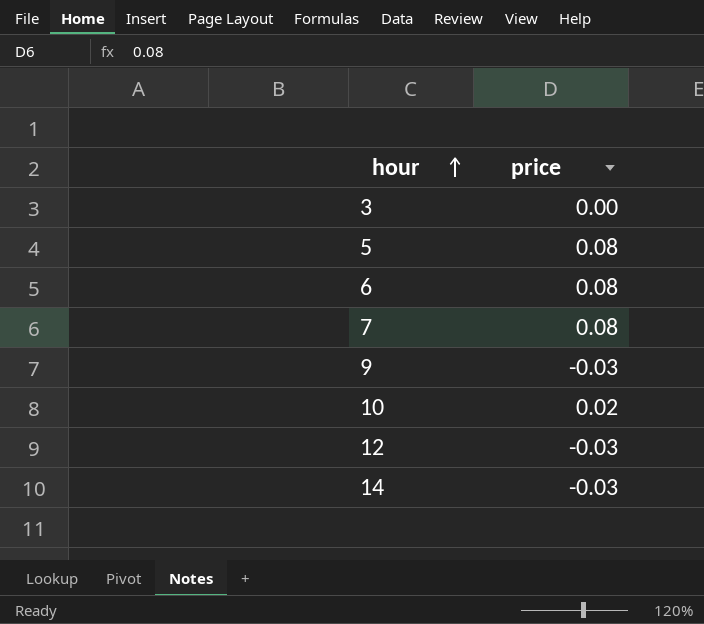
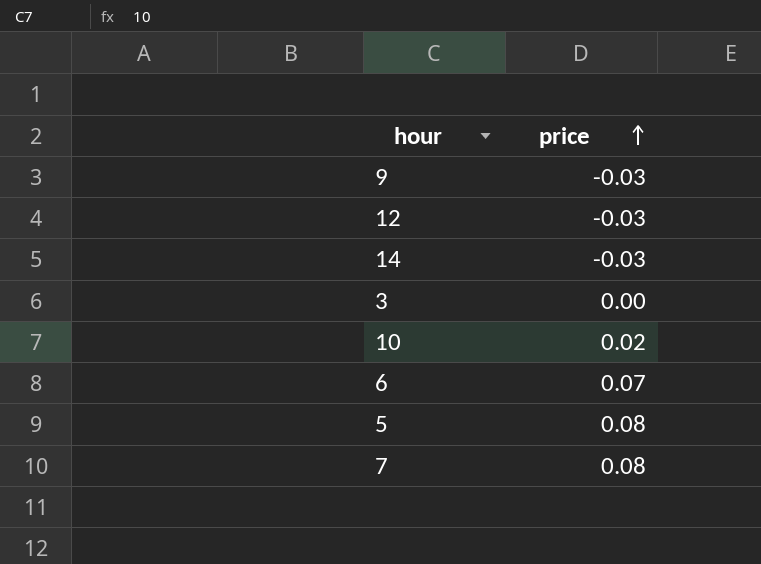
row order: hour ascending -> price ascending
6 | price: 0.08 -> 0.07

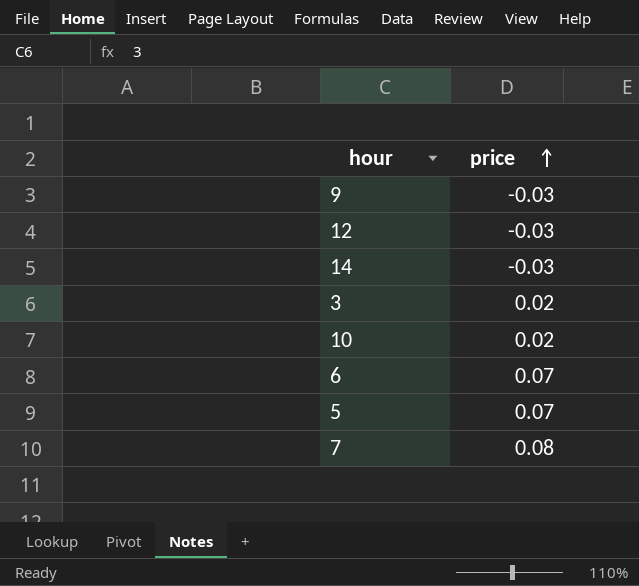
3 | price: 0.00 -> 0.02
5 | price: 0.08 -> 0.07

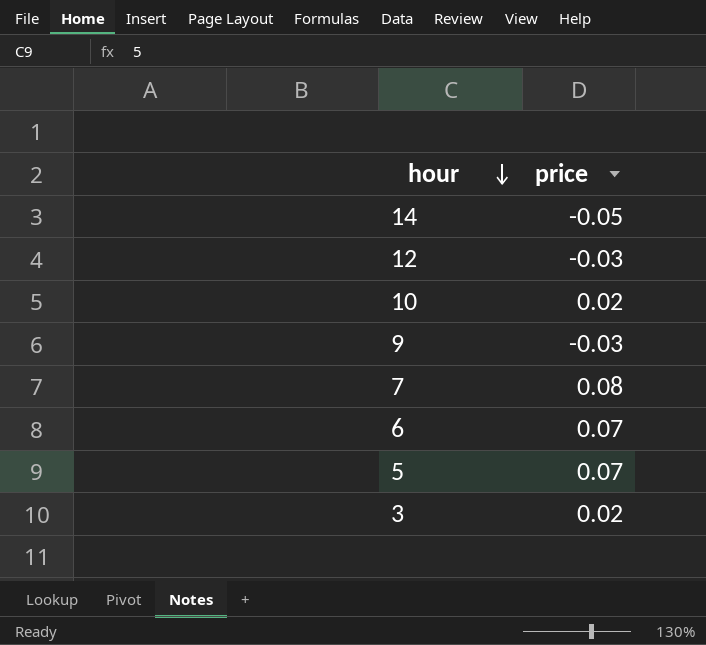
row order: price ascending -> hour descending
14 | price: -0.03 -> -0.05

